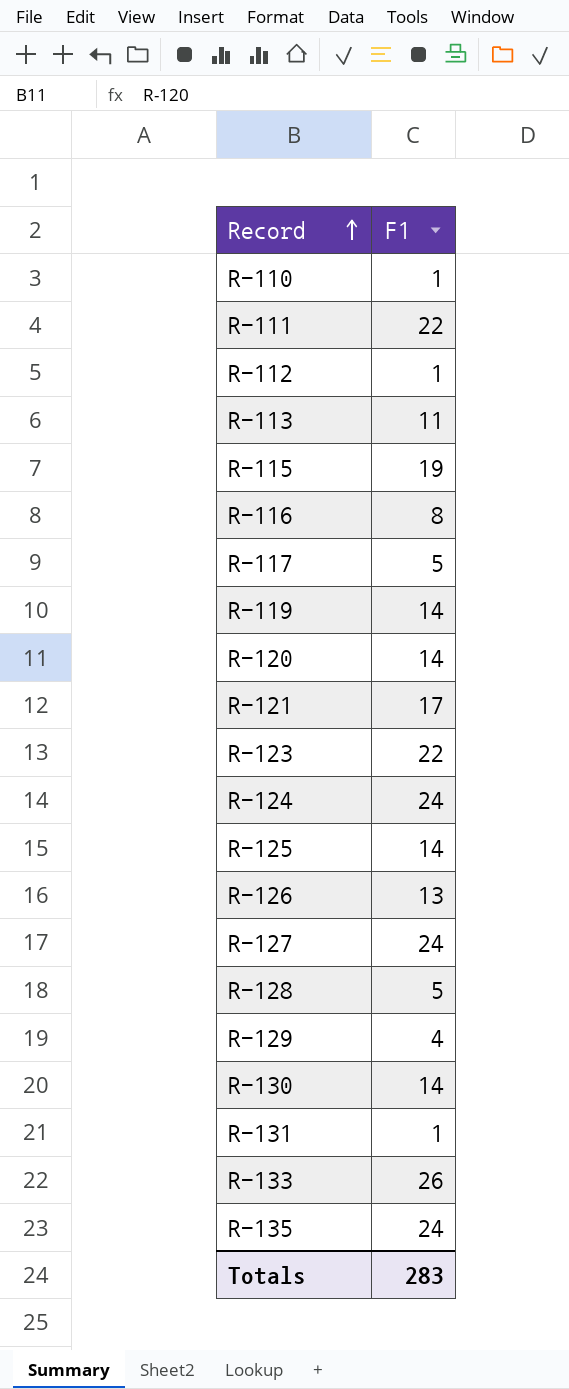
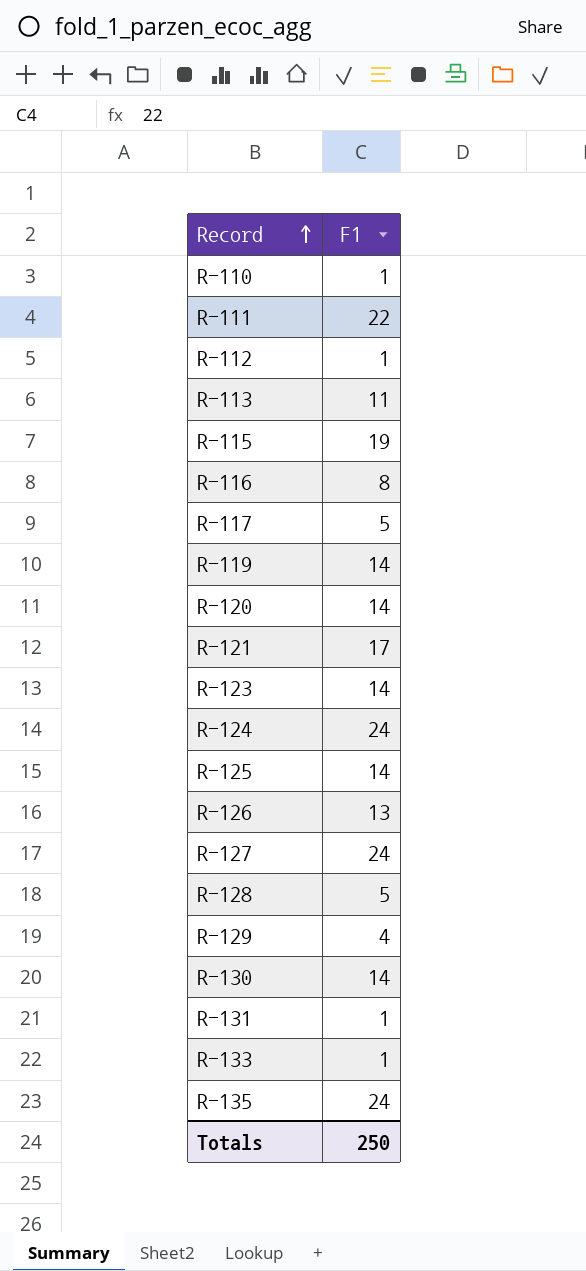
R-123 | F1: 22 -> 14
R-133 | F1: 26 -> 1
Totals | F1: 283 -> 250

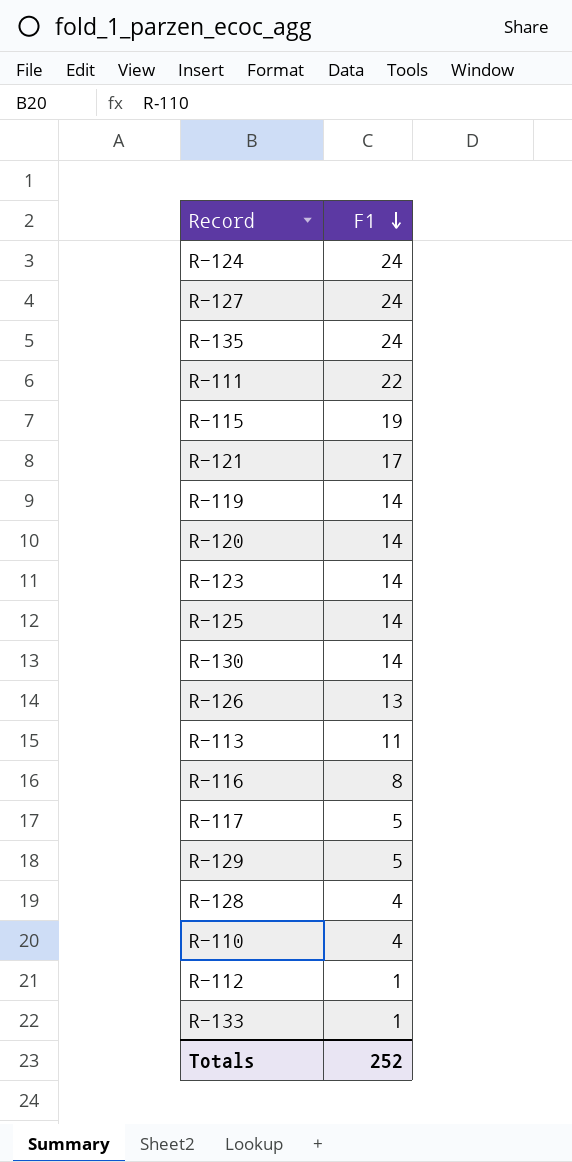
row order: Record ascending -> F1 descending
row R-131: 1 -> none
R-129 | F1: 4 -> 5
R-128 | F1: 5 -> 4
R-110 | F1: 1 -> 4
Totals | F1: 250 -> 252

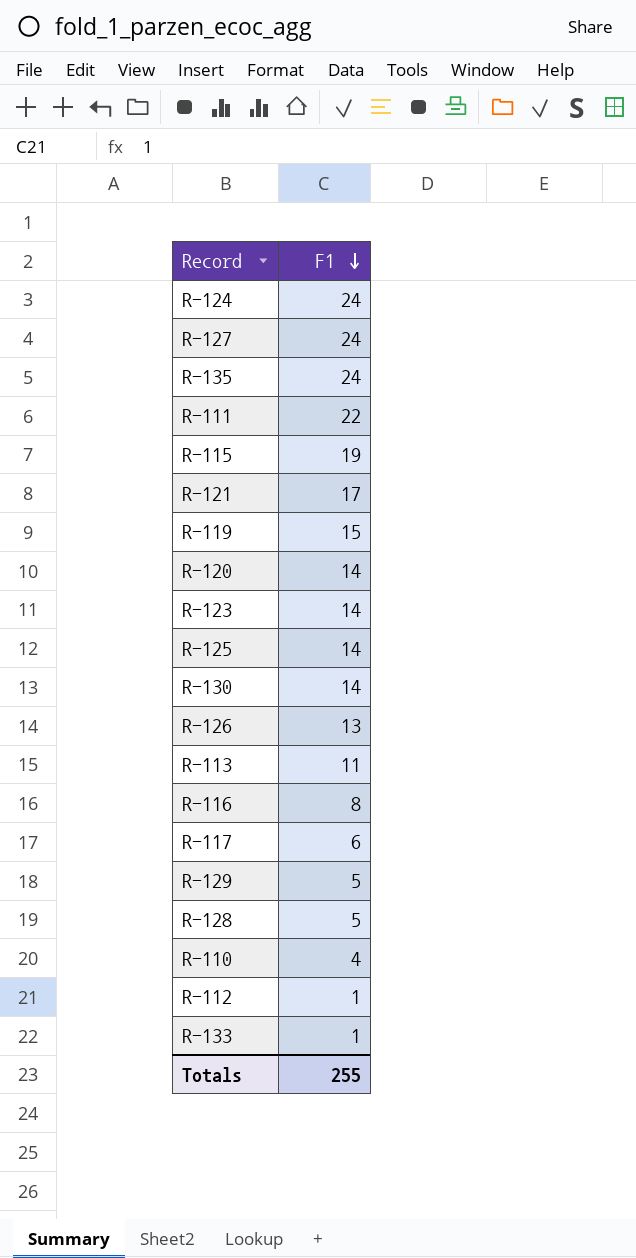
R-119 | F1: 14 -> 15
R-117 | F1: 5 -> 6
R-128 | F1: 4 -> 5
Totals | F1: 252 -> 255

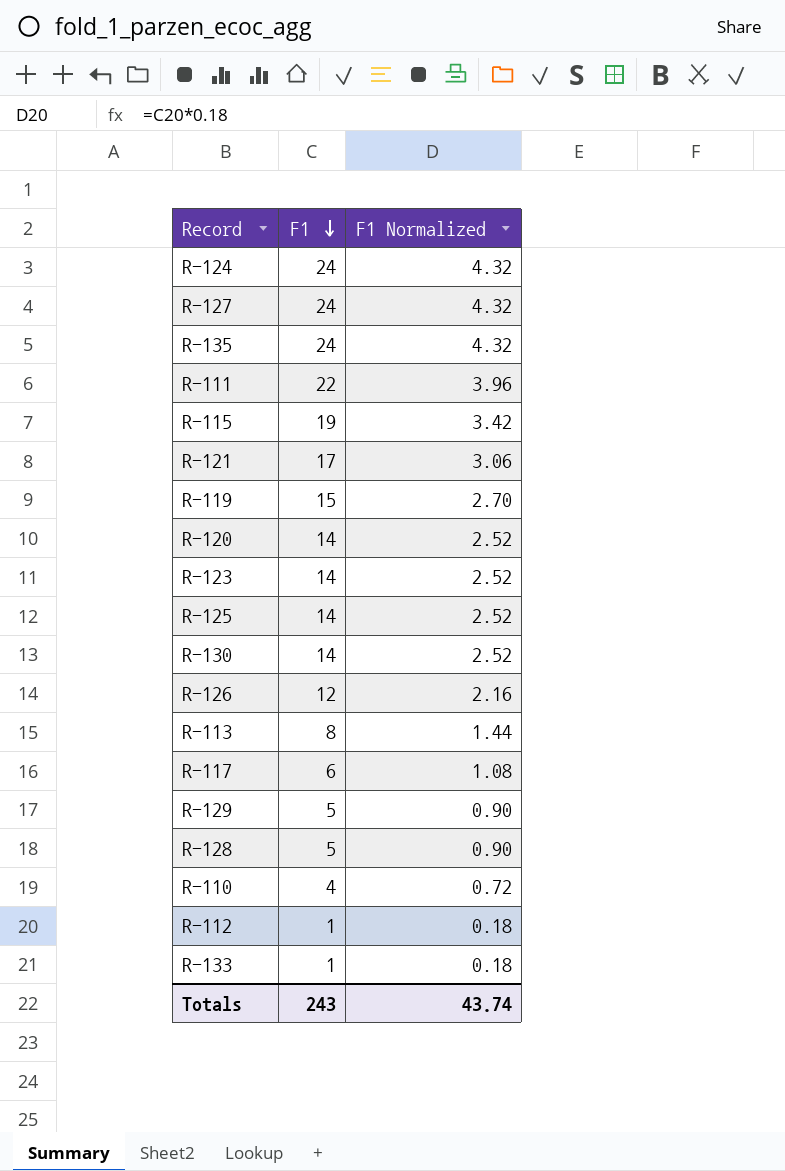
column F1 Normalized | formula: none -> [F1] * 0.18
row R-116: 8 -> none
R-126 | F1: 13 -> 12
R-113 | F1: 11 -> 8
Totals | F1: 255 -> 243

